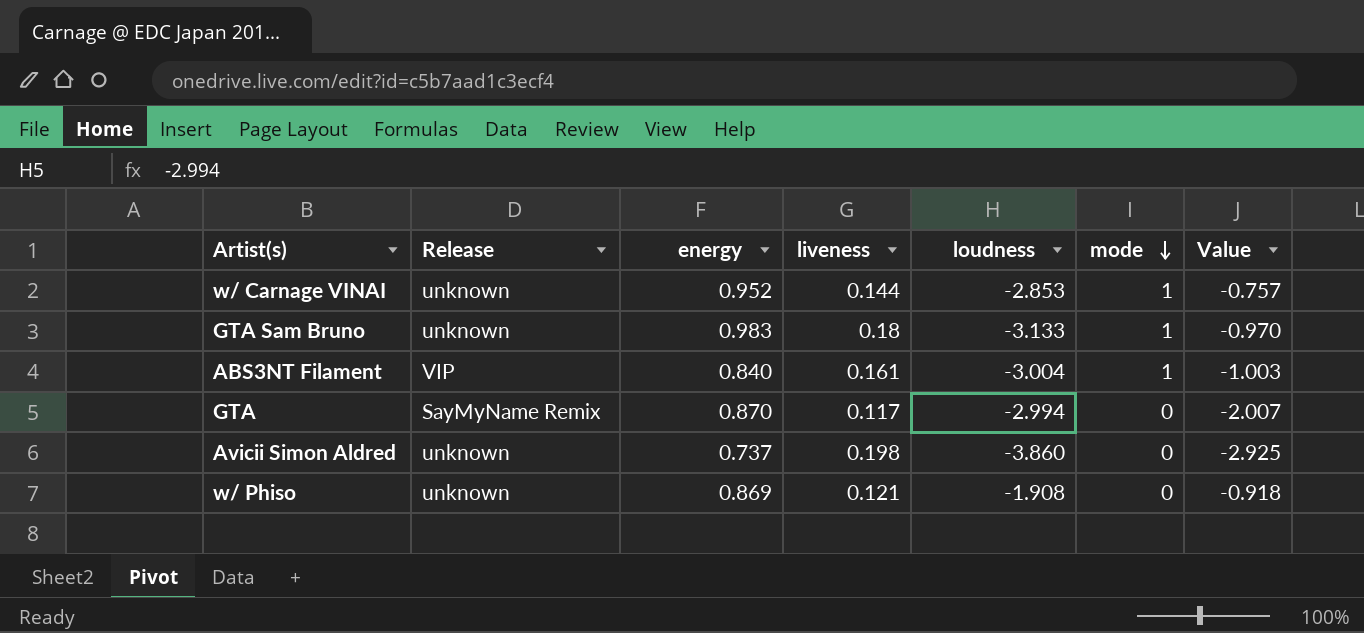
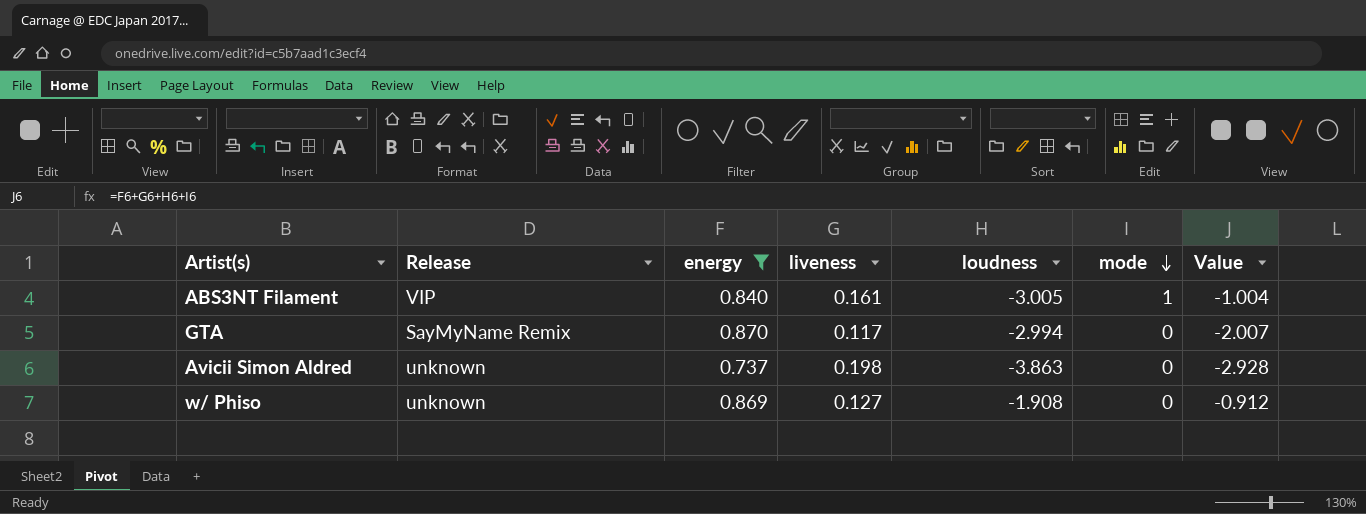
filter: none -> energy <= 0.870
ABS3NT Filament | loudness: -3.004 -> -3.005
ABS3NT Filament | Value: -1.003 -> -1.004
Avicii Simon Aldred | loudness: -3.860 -> -3.863
Avicii Simon Aldred | Value: -2.925 -> -2.928
w/ Phiso | liveness: 0.121 -> 0.127
w/ Phiso | Value: -0.918 -> -0.912

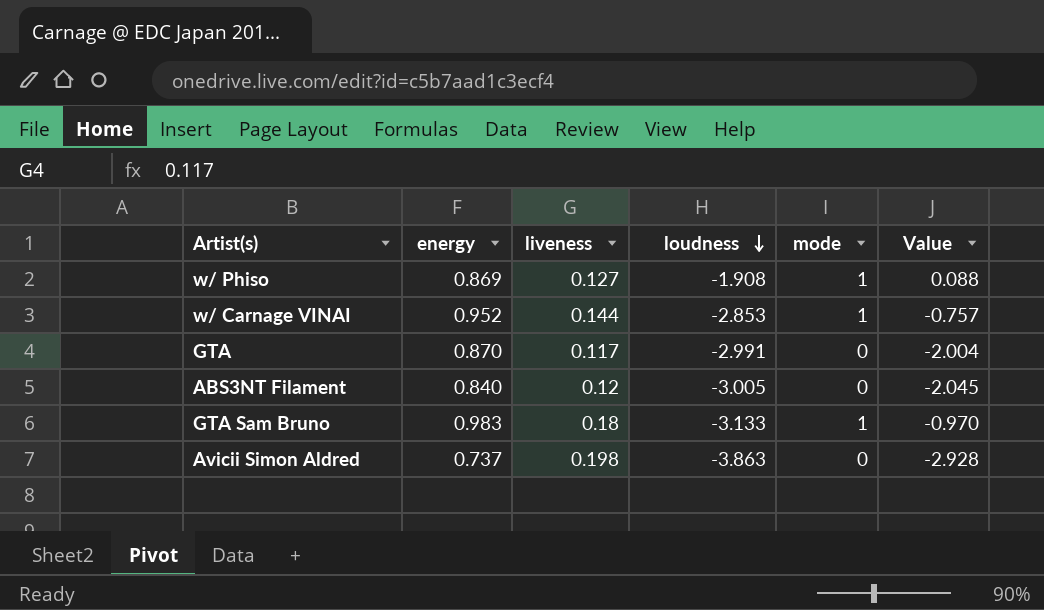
filter: energy <= 0.870 -> none
row order: mode descending -> loudness descending
column Release | position: 2 -> none
w/ Phiso | mode: 0 -> 1
w/ Phiso | Value: -0.912 -> 0.088
GTA | loudness: -2.994 -> -2.991
GTA | Value: -2.007 -> -2.004
ABS3NT Filament | liveness: 0.161 -> 0.12
ABS3NT Filament | mode: 1 -> 0
ABS3NT Filament | Value: -1.004 -> -2.045

